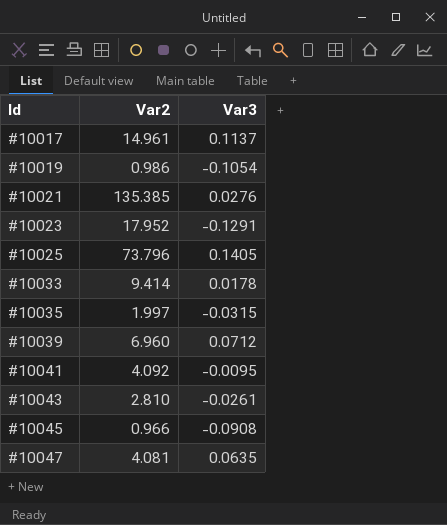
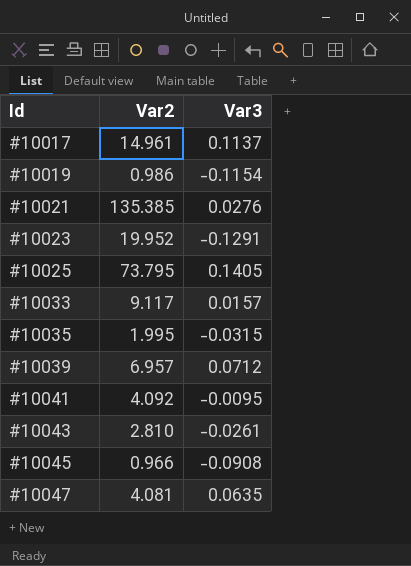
#10019 | Var3: -0.1054 -> -0.1154
#10023 | Var2: 17.952 -> 19.952
#10025 | Var2: 73.796 -> 73.795
#10033 | Var2: 9.414 -> 9.117
#10033 | Var3: 0.0178 -> 0.0157
#10035 | Var2: 1.997 -> 1.995
#10039 | Var2: 6.960 -> 6.957

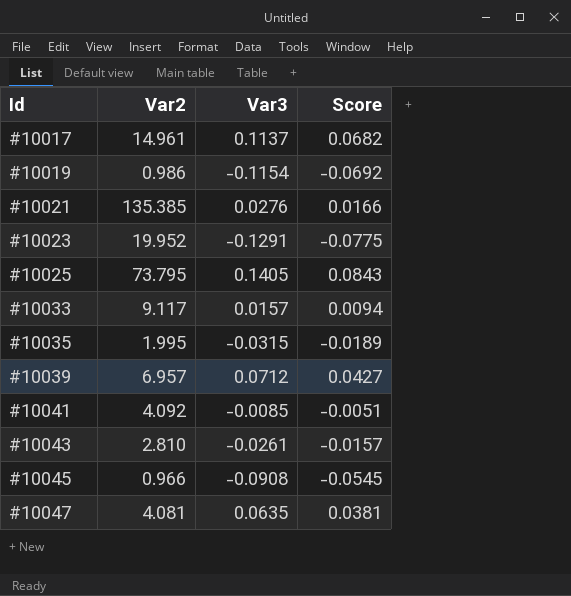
column Score | formula: none -> [Var3] * 0.6
#10041 | Var3: -0.0095 -> -0.0085

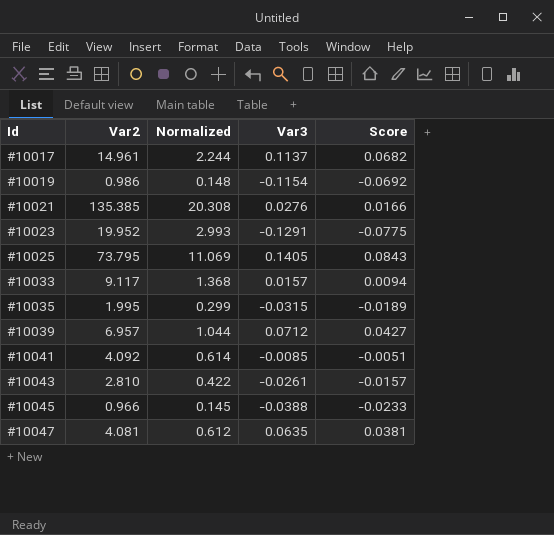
column Normalized | formula: none -> [Var2] * 0.15
#10045 | Var3: -0.0908 -> -0.0388
#10045 | Score: -0.0545 -> -0.0233

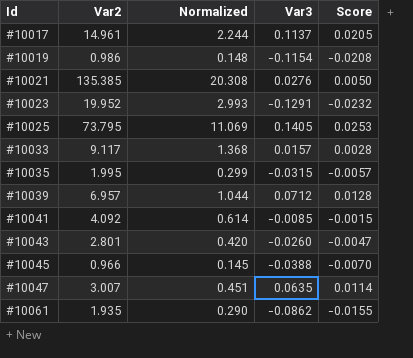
column Score | formula: [Var3] * 0.6 -> [Var3] * 0.18
#10043 | Var2: 2.810 -> 2.801
#10043 | Normalized: 0.422 -> 0.420
#10043 | Var3: -0.0261 -> -0.0260
#10047 | Var2: 4.081 -> 3.007
#10047 | Normalized: 0.612 -> 0.451
row #10061: none -> 1.935 | 0.290 | -0.0862 | -0.0155

